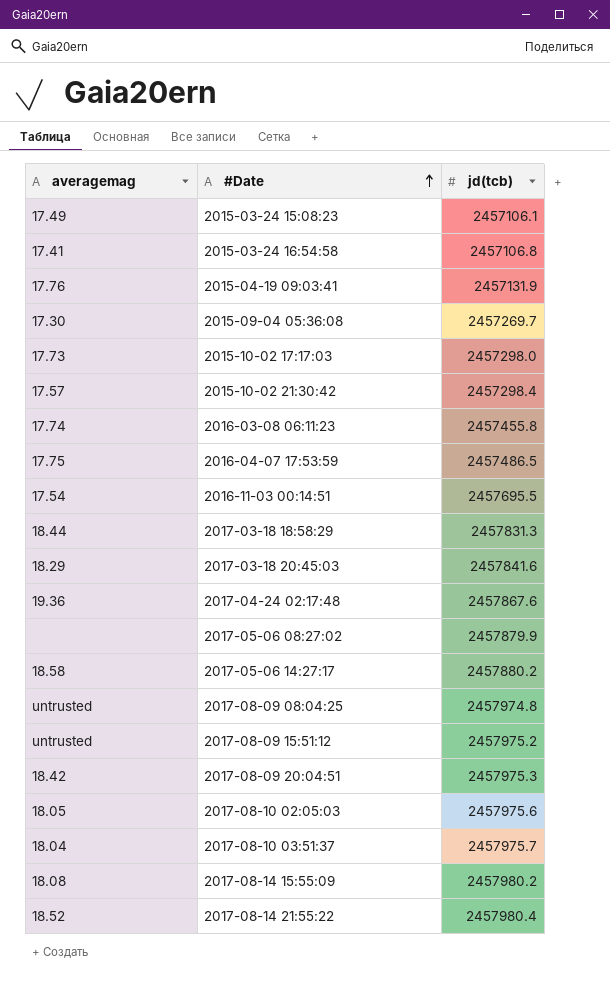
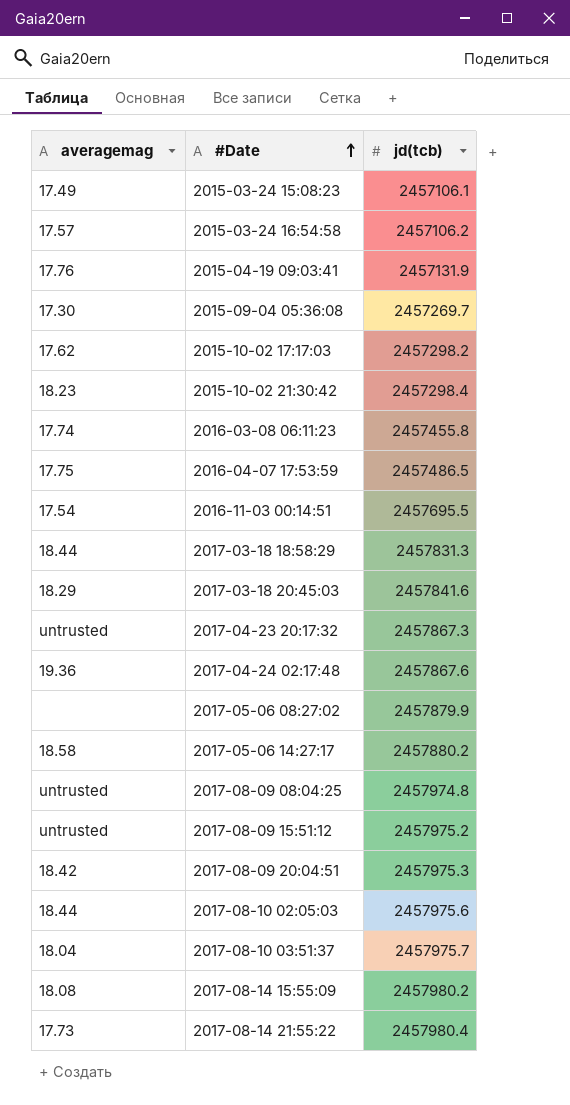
2015-03-24 16:54:58 | averagemag: 17.41 -> 17.57
2015-03-24 16:54:58 | jd(tcb): 2457106.8 -> 2457106.2
2015-10-02 17:17:03 | averagemag: 17.73 -> 17.62
2015-10-02 17:17:03 | jd(tcb): 2457298.0 -> 2457298.2
2015-10-02 21:30:42 | averagemag: 17.57 -> 18.23
row 2017-04-23 20:17:32: none -> untrusted | 2457867.3
2017-08-10 02:05:03 | averagemag: 18.05 -> 18.44
2017-08-14 21:55:22 | averagemag: 18.52 -> 17.73

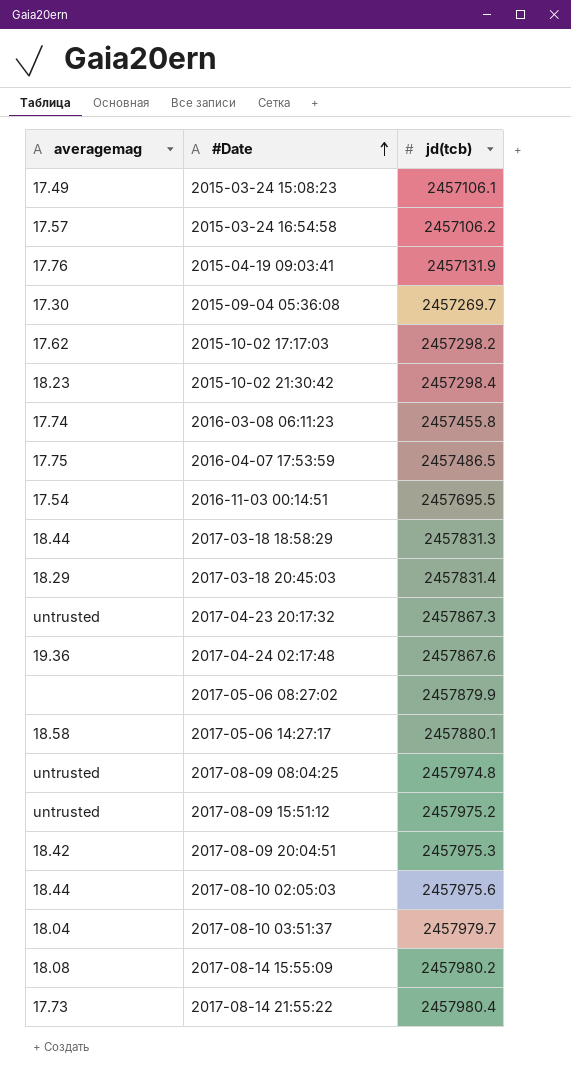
2017-03-18 20:45:03 | jd(tcb): 2457841.6 -> 2457831.4
2017-05-06 14:27:17 | jd(tcb): 2457880.2 -> 2457880.1
2017-08-10 03:51:37 | jd(tcb): 2457975.7 -> 2457979.7

